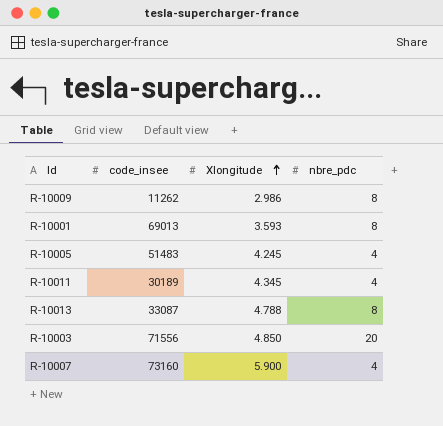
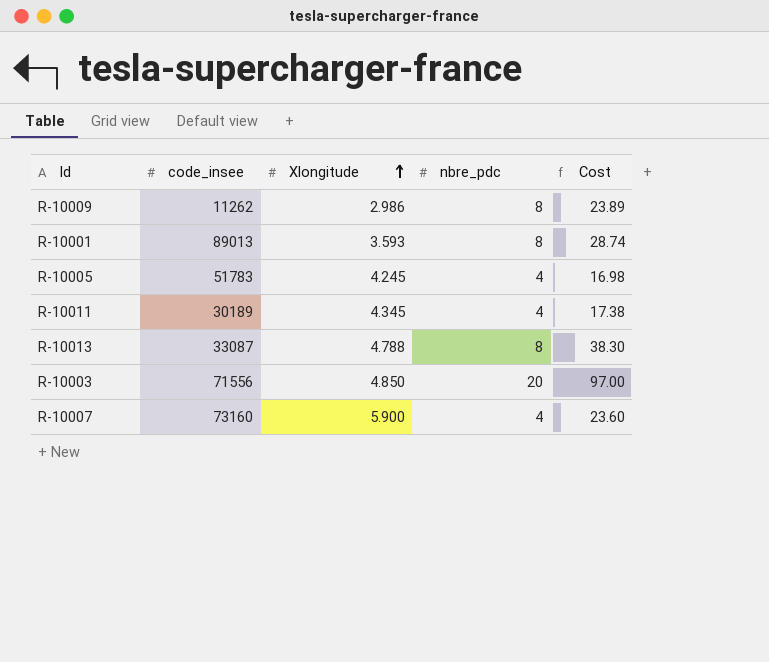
column Cost | formula: none -> [Xlongitude] * [nbre_pdc]
R-10001 | code_insee: 69013 -> 89013
R-10005 | code_insee: 51483 -> 51783

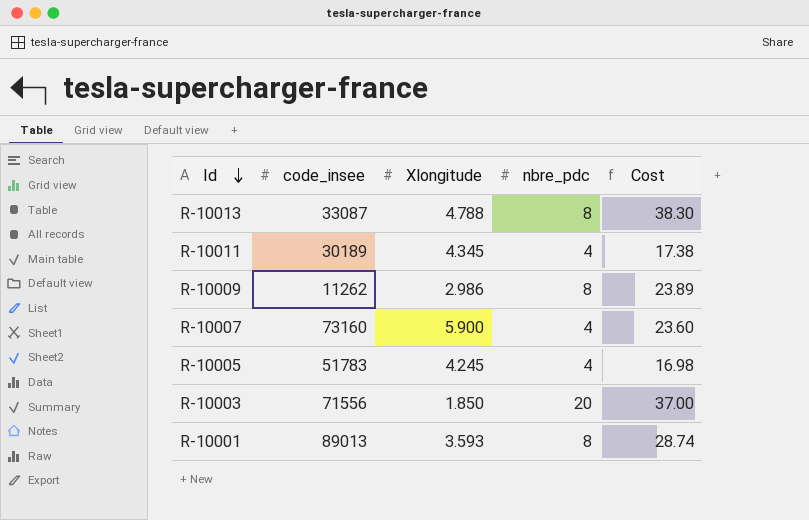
row order: Xlongitude ascending -> Id descending
R-10003 | Xlongitude: 4.850 -> 1.850
R-10003 | Cost: 97.00 -> 37.00

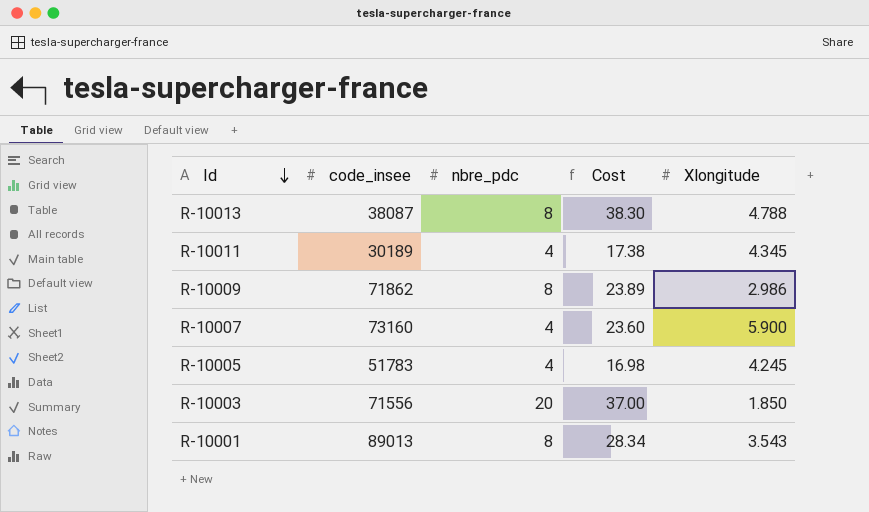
column Xlongitude | position: 3 -> 5
R-10013 | code_insee: 33087 -> 38087
R-10009 | code_insee: 11262 -> 71862
R-10001 | Cost: 28.74 -> 28.34
R-10001 | Xlongitude: 3.593 -> 3.543

